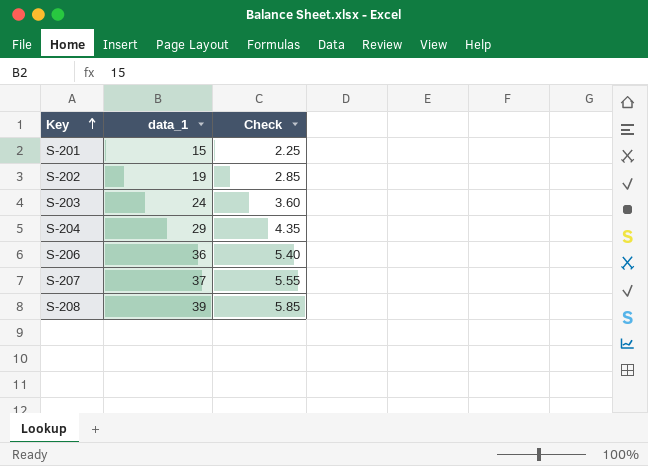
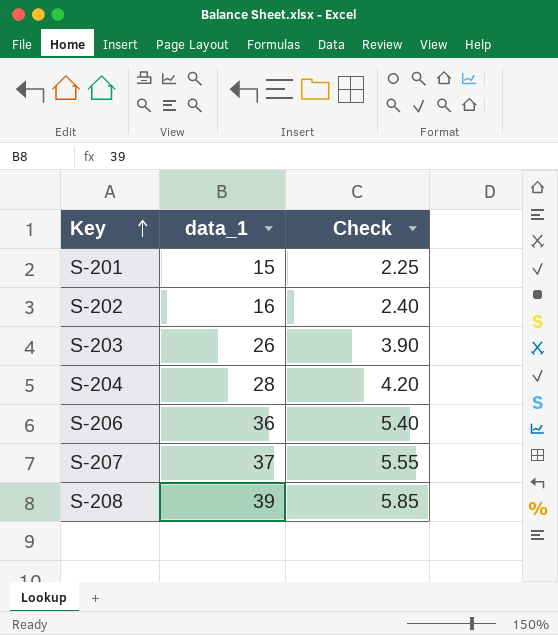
S-202 | data_1: 19 -> 16
S-202 | Check: 2.85 -> 2.40
S-203 | data_1: 24 -> 26
S-203 | Check: 3.60 -> 3.90
S-204 | data_1: 29 -> 28
S-204 | Check: 4.35 -> 4.20

